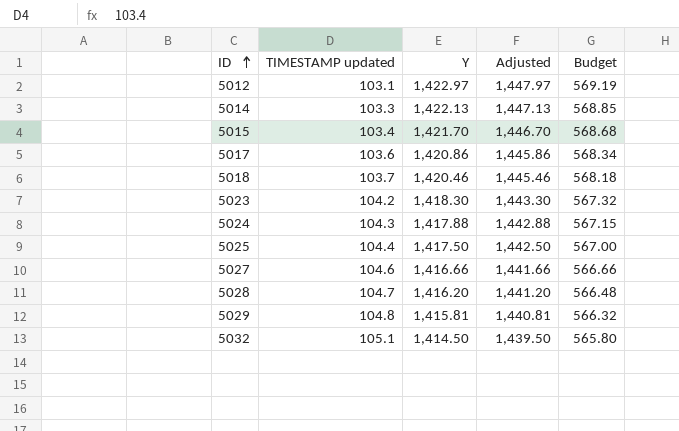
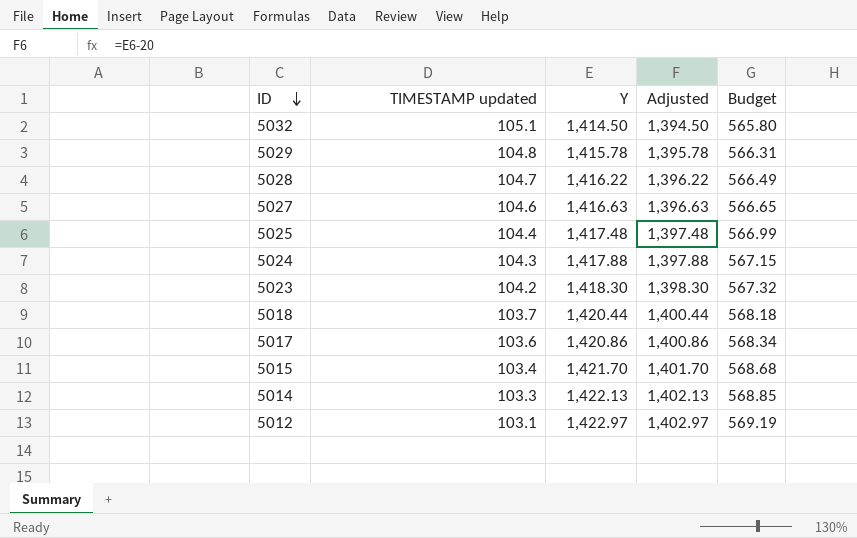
row order: ID ascending -> ID descending
column Adjusted | formula: [Y] + 25 -> [Y] - 20
5029 | Y: 1,415.81 -> 1,415.78
5029 | Budget: 566.32 -> 566.31
5028 | Y: 1,416.20 -> 1,416.22
5028 | Budget: 566.48 -> 566.49
5027 | Y: 1,416.66 -> 1,416.63
5027 | Budget: 566.66 -> 566.65
5025 | Y: 1,417.50 -> 1,417.48
5025 | Budget: 567.00 -> 566.99
5018 | Y: 1,420.46 -> 1,420.44

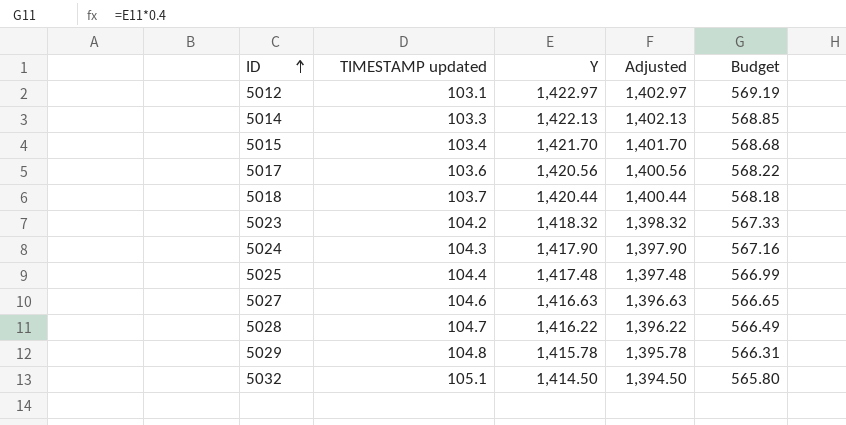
row order: ID descending -> ID ascending
5017 | Y: 1,420.86 -> 1,420.56
5017 | Adjusted: 1,400.86 -> 1,400.56
5017 | Budget: 568.34 -> 568.22
5023 | Y: 1,418.30 -> 1,418.32
5023 | Adjusted: 1,398.30 -> 1,398.32
5023 | Budget: 567.32 -> 567.33
5024 | Y: 1,417.88 -> 1,417.90
5024 | Adjusted: 1,397.88 -> 1,397.90
5024 | Budget: 567.15 -> 567.16

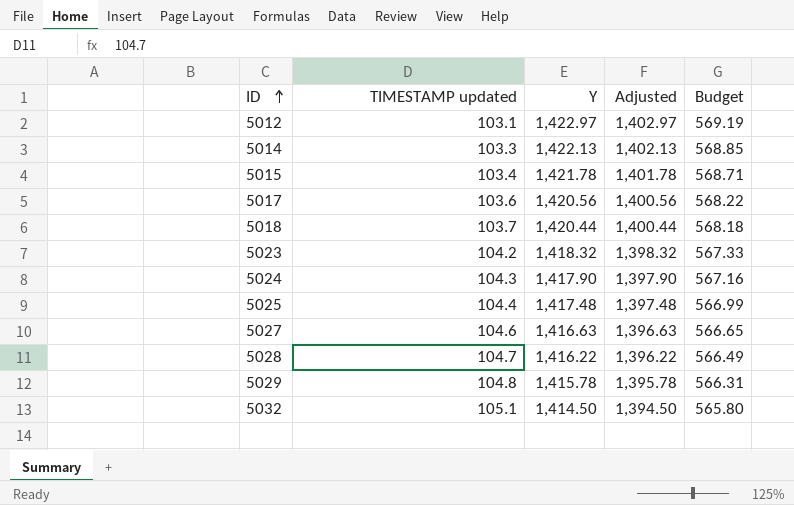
5015 | Y: 1,421.70 -> 1,421.78
5015 | Adjusted: 1,401.70 -> 1,401.78
5015 | Budget: 568.68 -> 568.71

